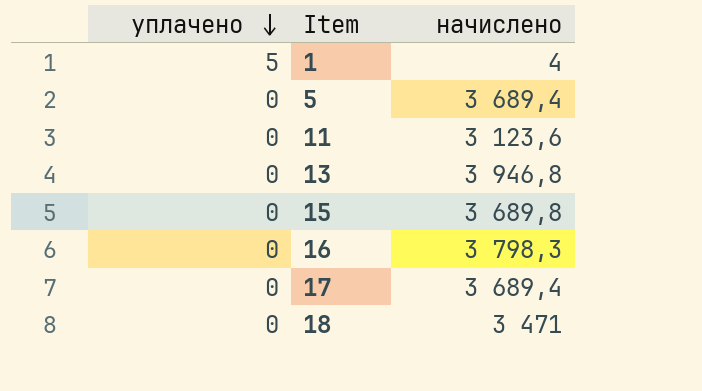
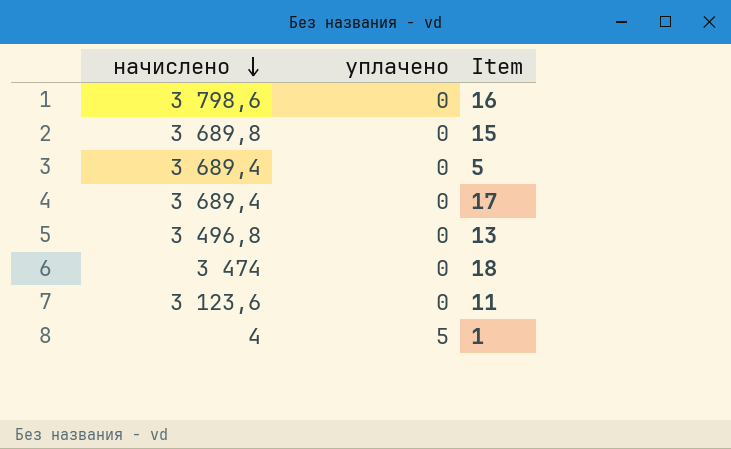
row order: уплачено descending -> начислено descending
column начислено | position: 3 -> 1
16 | начислено: 3 798,3 -> 3 798,6
13 | начислено: 3 946,8 -> 3 496,8
18 | начислено: 3 471 -> 3 474

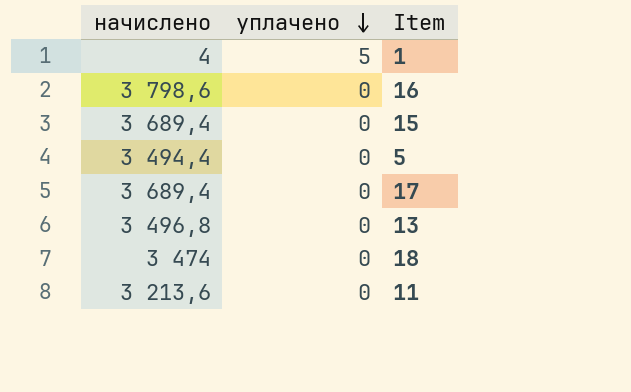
row order: начислено descending -> уплачено descending
15 | начислено: 3 689,8 -> 3 689,4
5 | начислено: 3 689,4 -> 3 494,4
11 | начислено: 3 123,6 -> 3 213,6

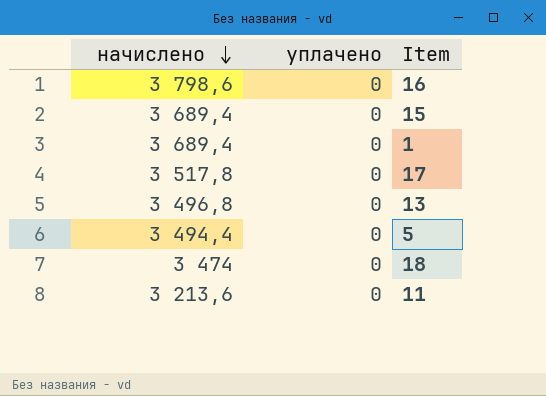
row order: уплачено descending -> начислено descending
1 | начислено: 4 -> 3 689,4
1 | уплачено: 5 -> 0
17 | начислено: 3 689,4 -> 3 517,8

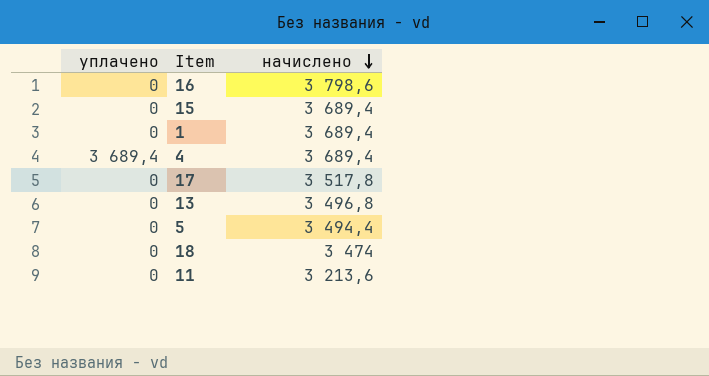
column начислено | position: 1 -> 3
row 4: none -> 3 689,4 | 3 689,4

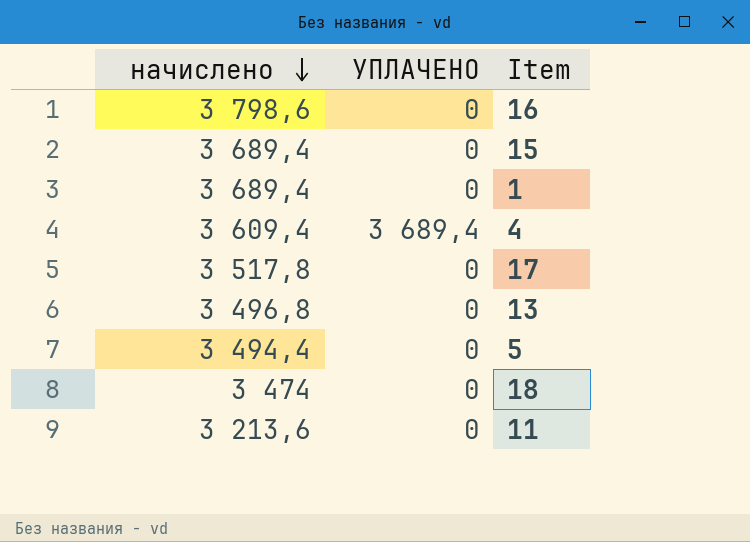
column начислено | position: 3 -> 1
column name: уплачено -> УПЛАЧЕНО
4 | начислено: 3 689,4 -> 3 609,4

